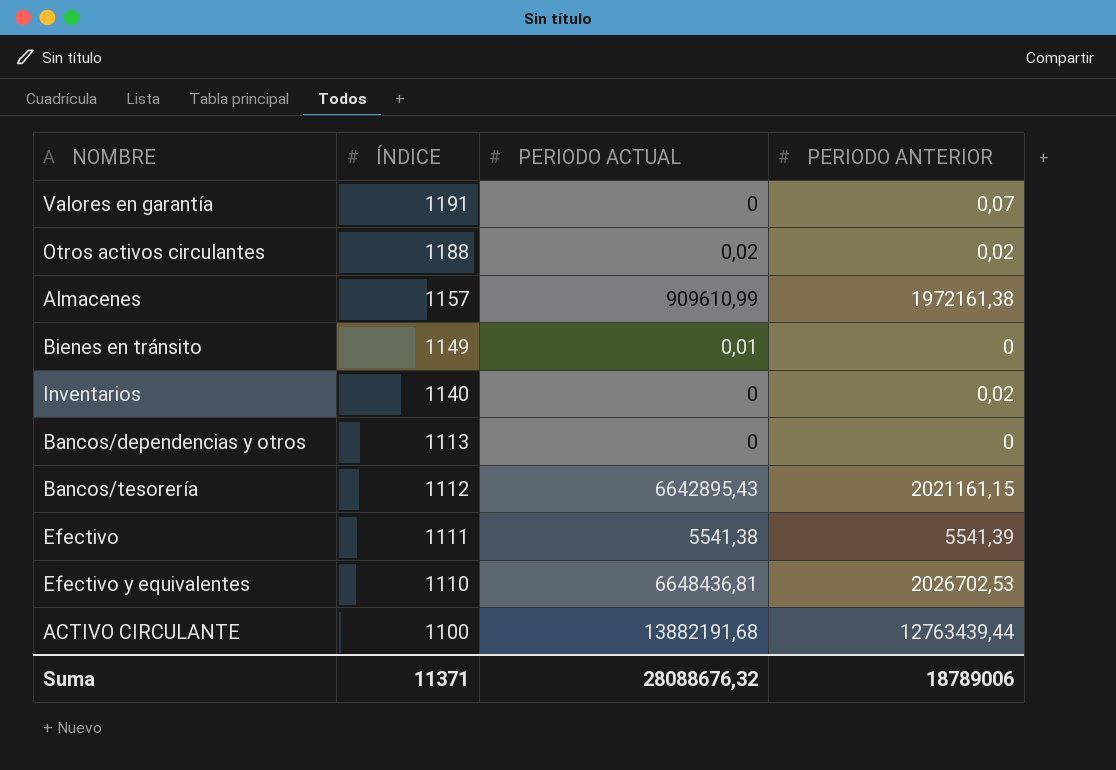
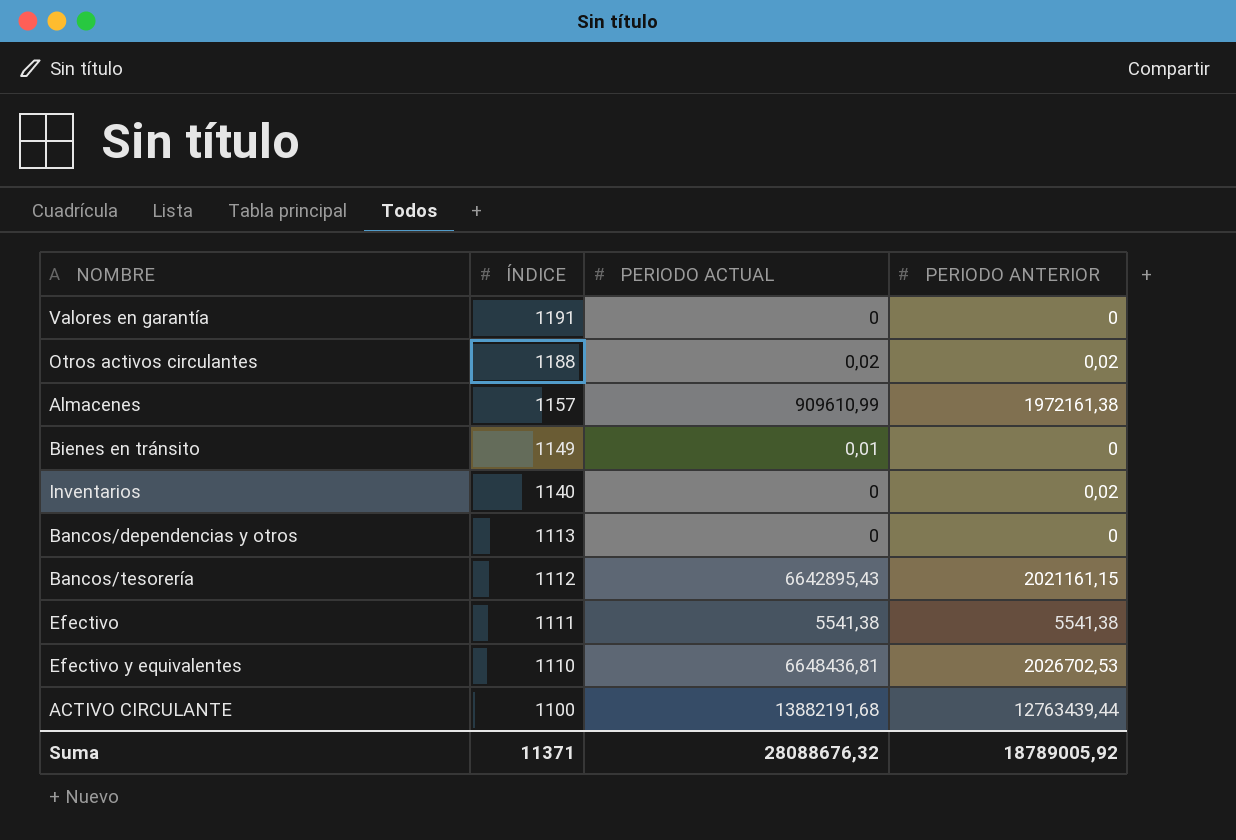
Valores en garantía | PERIODO ANTERIOR: 0,07 -> 0
Efectivo | PERIODO ANTERIOR: 5541,39 -> 5541,38
Suma | PERIODO ANTERIOR: 18789006 -> 18789005,92

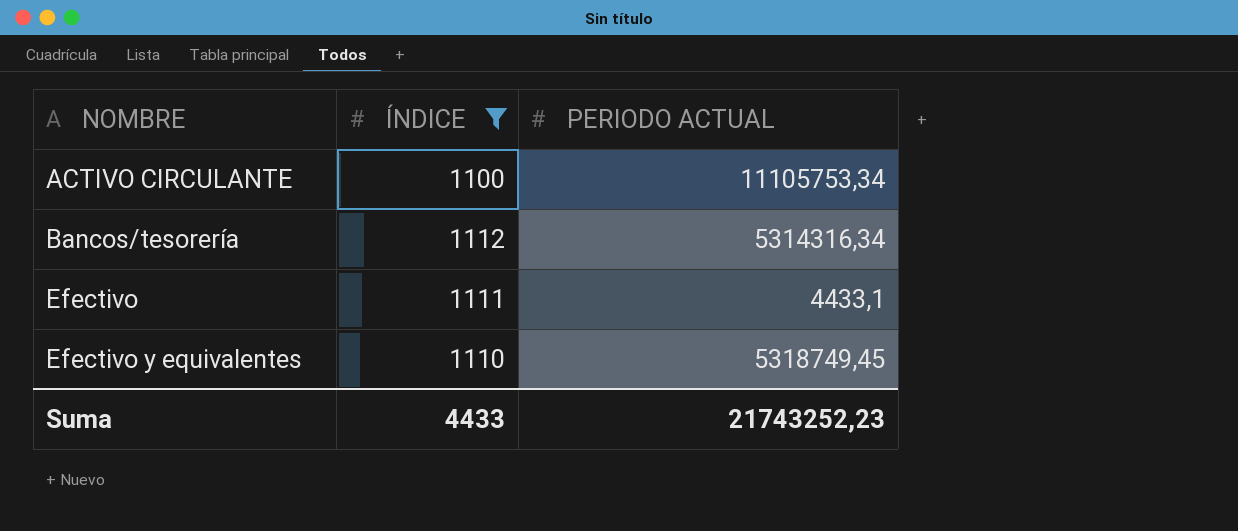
filter: none -> ÍNDICE <= 1112
row order: ÍNDICE descending -> NOMBRE ascending
column PERIODO ANTERIOR | position: 4 -> none
ACTIVO CIRCULANTE | PERIODO ACTUAL: 13882191,68 -> 11105753,34
Bancos/tesorería | PERIODO ACTUAL: 6642895,43 -> 5314316,34
Efectivo | PERIODO ACTUAL: 5541,38 -> 4433,1
Efectivo y equivalentes | PERIODO ACTUAL: 6648436,81 -> 5318749,45
Suma | ÍNDICE: 11371 -> 4433
Suma | PERIODO ACTUAL: 28088676,32 -> 21743252,23

